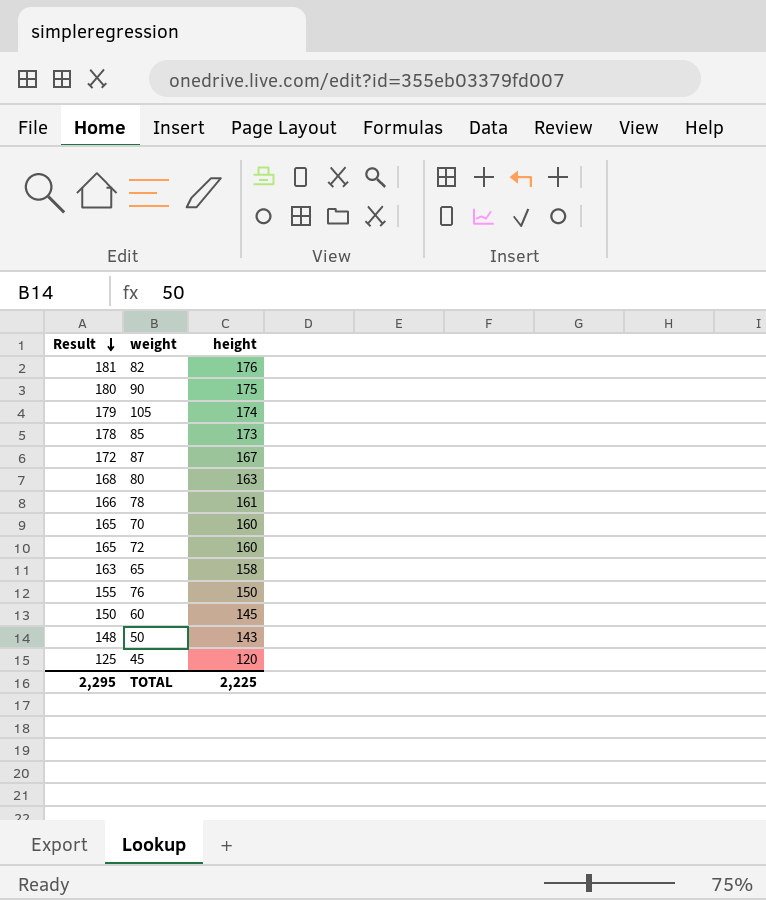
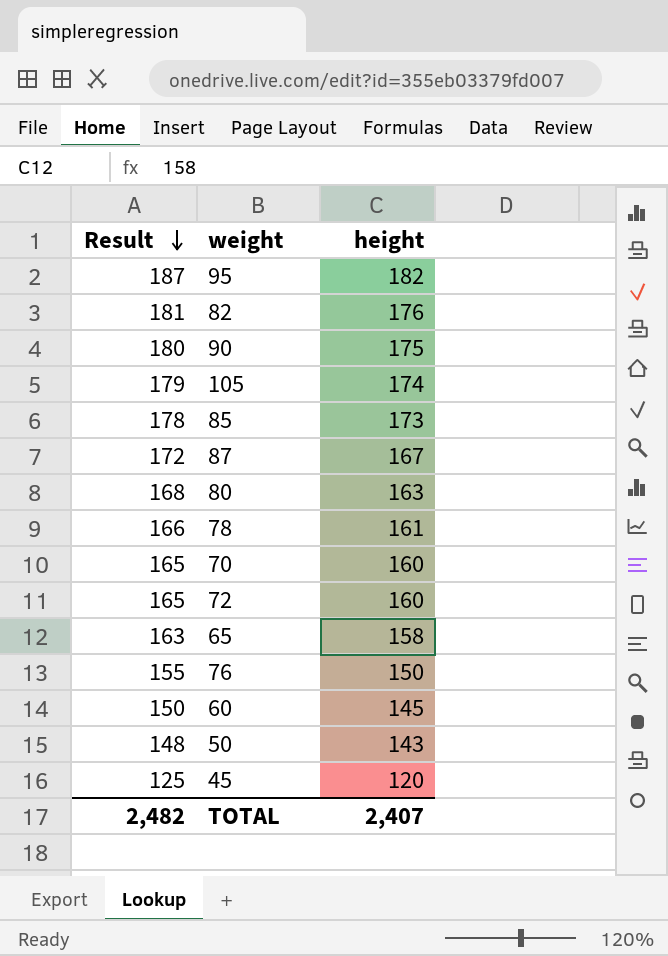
row 95: none -> 187 | 182
TOTAL | Result: 2,295 -> 2,482
TOTAL | height: 2,225 -> 2,407

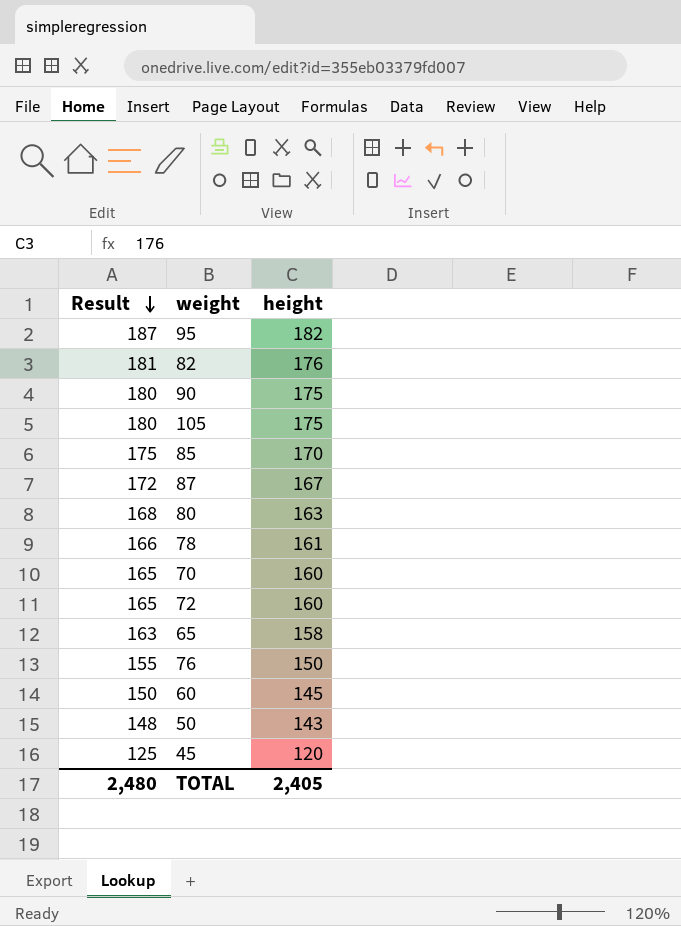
105 | Result: 179 -> 180
105 | height: 174 -> 175
85 | Result: 178 -> 175
85 | height: 173 -> 170
TOTAL | Result: 2,482 -> 2,480
TOTAL | height: 2,407 -> 2,405

